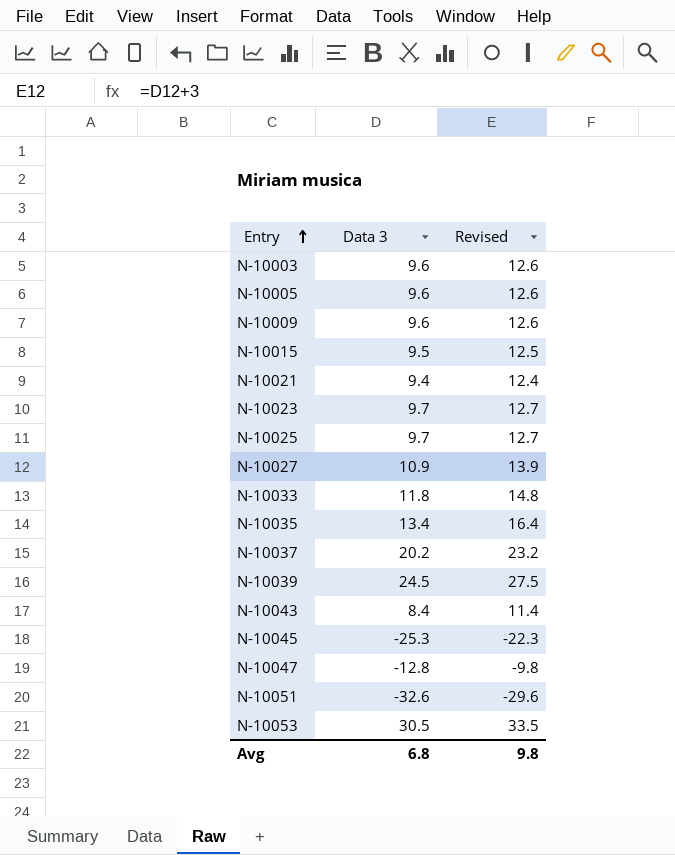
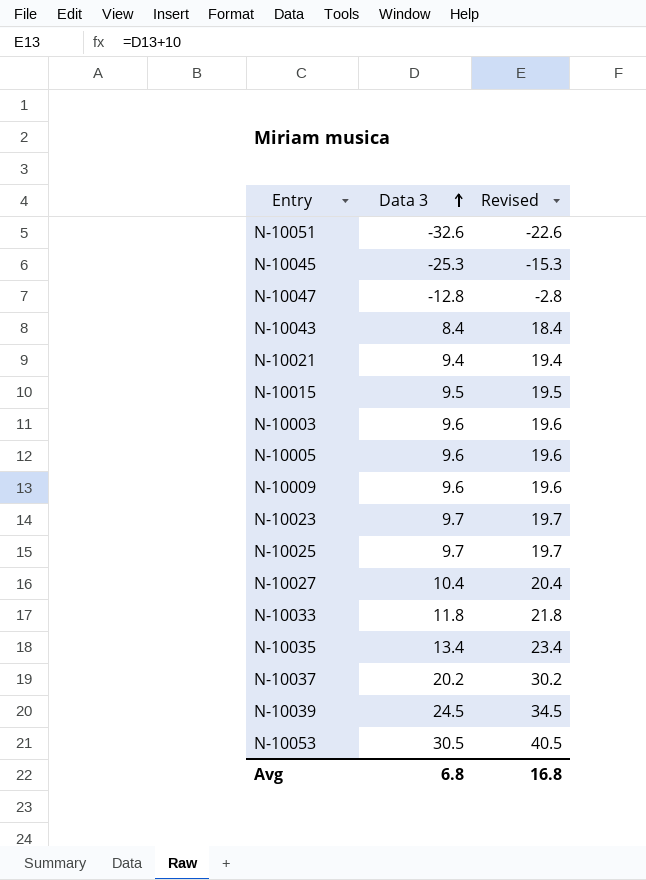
row order: Entry ascending -> Data 3 ascending
column Revised | formula: [Data 3] + 3 -> [Data 3] + 10
N-10027 | Data 3: 10.9 -> 10.4
Avg | Revised: 9.8 -> 16.8

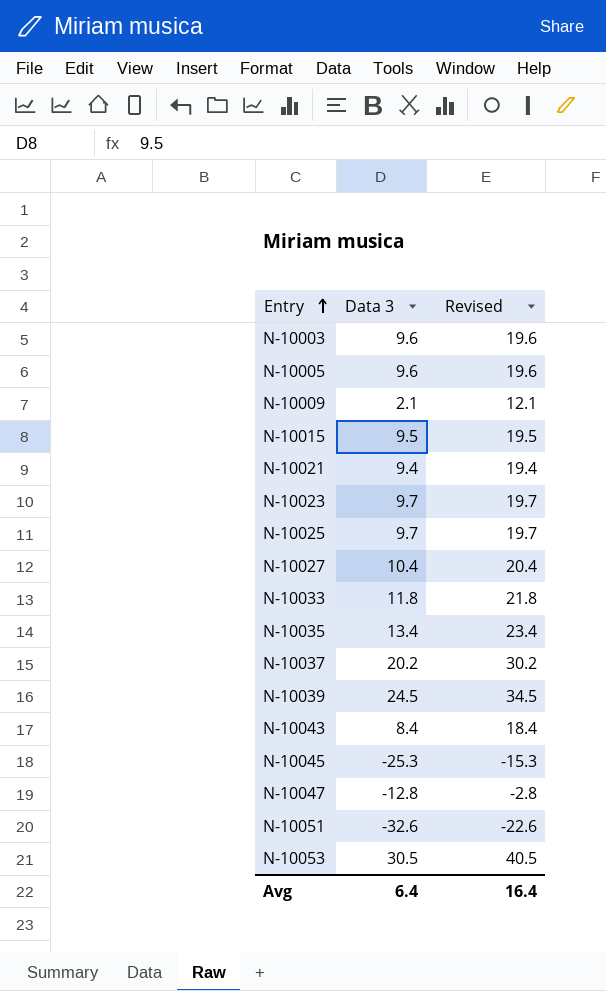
row order: Data 3 ascending -> Entry ascending
N-10009 | Data 3: 9.6 -> 2.1
N-10009 | Revised: 19.6 -> 12.1
Avg | Data 3: 6.8 -> 6.4
Avg | Revised: 16.8 -> 16.4

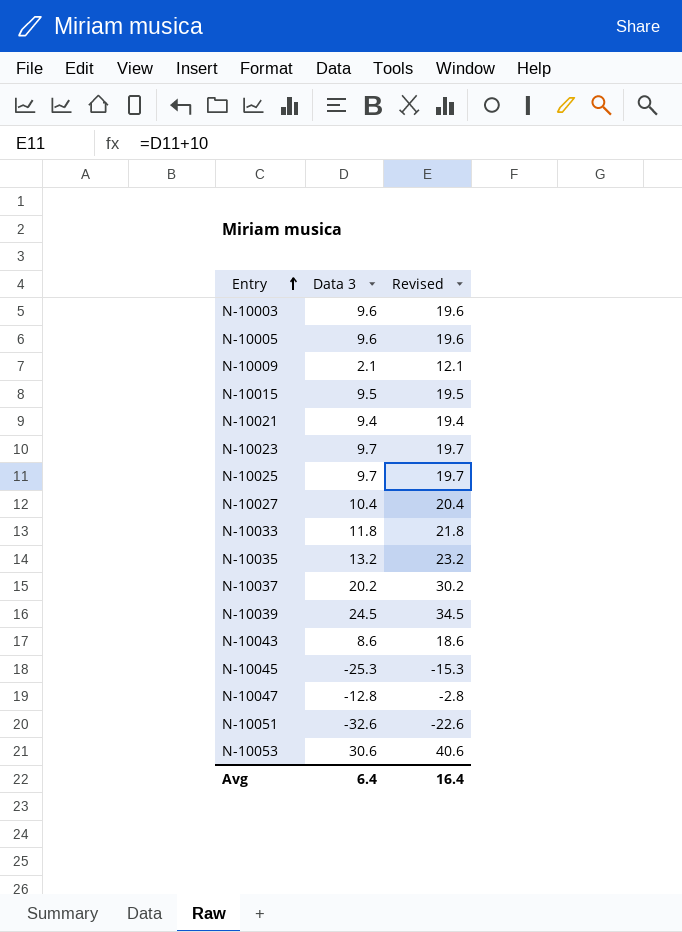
N-10035 | Data 3: 13.4 -> 13.2
N-10035 | Revised: 23.4 -> 23.2
N-10043 | Data 3: 8.4 -> 8.6
N-10043 | Revised: 18.4 -> 18.6
N-10053 | Data 3: 30.5 -> 30.6
N-10053 | Revised: 40.5 -> 40.6

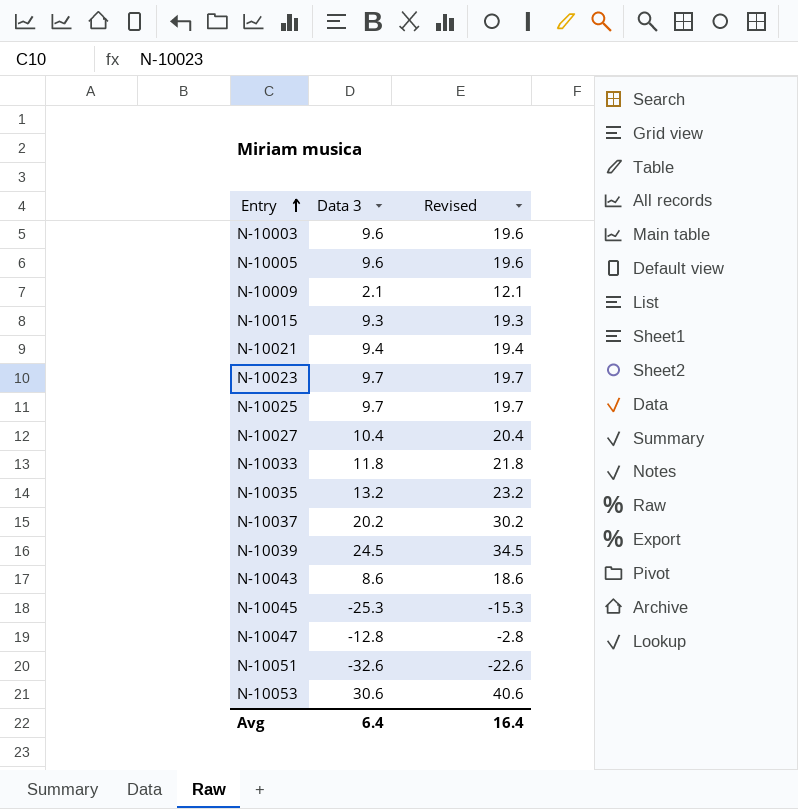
N-10015 | Data 3: 9.5 -> 9.3
N-10015 | Revised: 19.5 -> 19.3

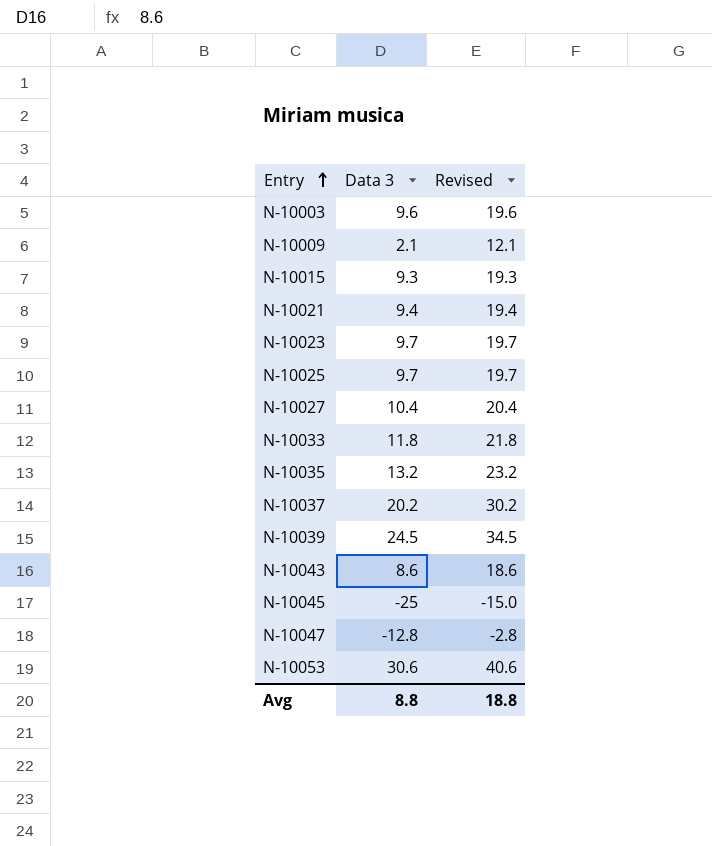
row N-10005: 9.6 | 19.6 -> none
row N-10051: -32.6 | -22.6 -> none
N-10045 | Data 3: -25.3 -> -25
N-10045 | Revised: -15.3 -> -15.0
Avg | Data 3: 6.4 -> 8.8
Avg | Revised: 16.4 -> 18.8

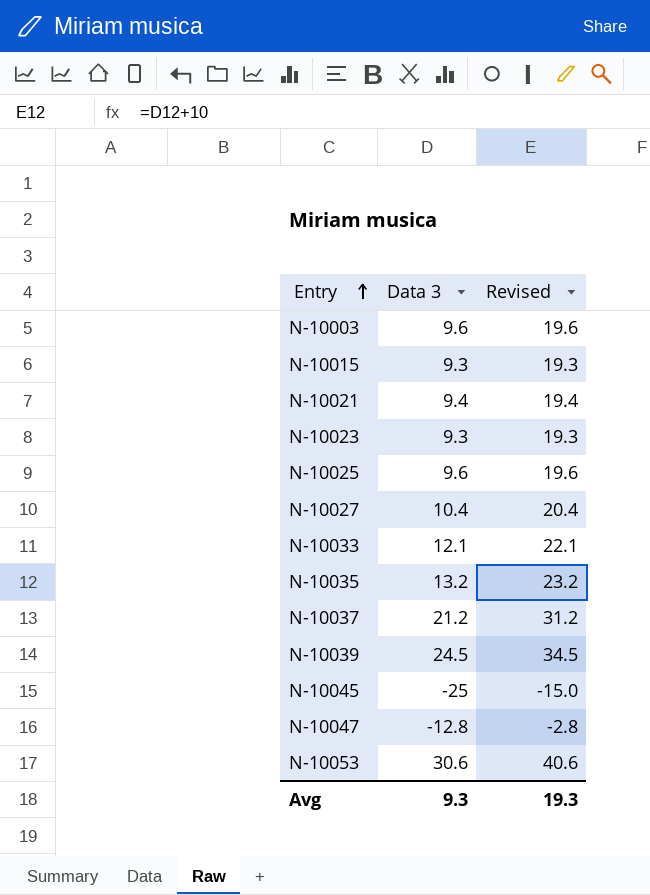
row N-10009: 2.1 | 12.1 -> none
row N-10043: 8.6 | 18.6 -> none
N-10023 | Data 3: 9.7 -> 9.3
N-10023 | Revised: 19.7 -> 19.3
N-10025 | Data 3: 9.7 -> 9.6
N-10025 | Revised: 19.7 -> 19.6
N-10033 | Data 3: 11.8 -> 12.1
N-10033 | Revised: 21.8 -> 22.1
N-10037 | Data 3: 20.2 -> 21.2
N-10037 | Revised: 30.2 -> 31.2
Avg | Data 3: 8.8 -> 9.3
Avg | Revised: 18.8 -> 19.3

